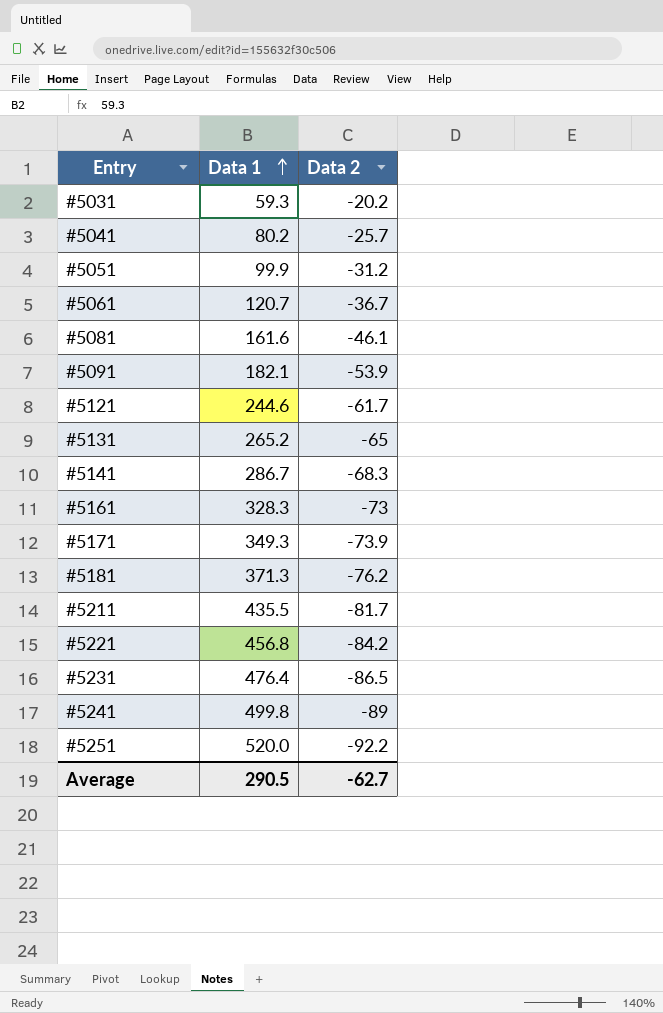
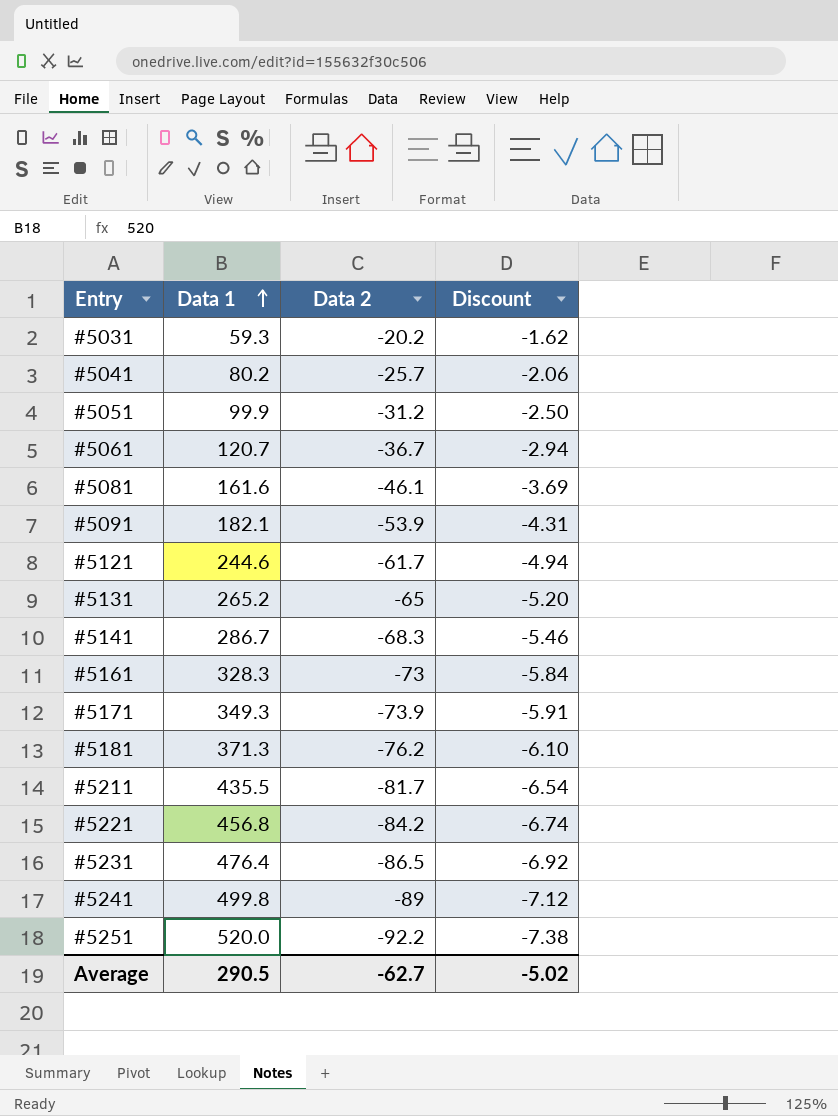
column Discount | formula: none -> [Data 2] * 0.08

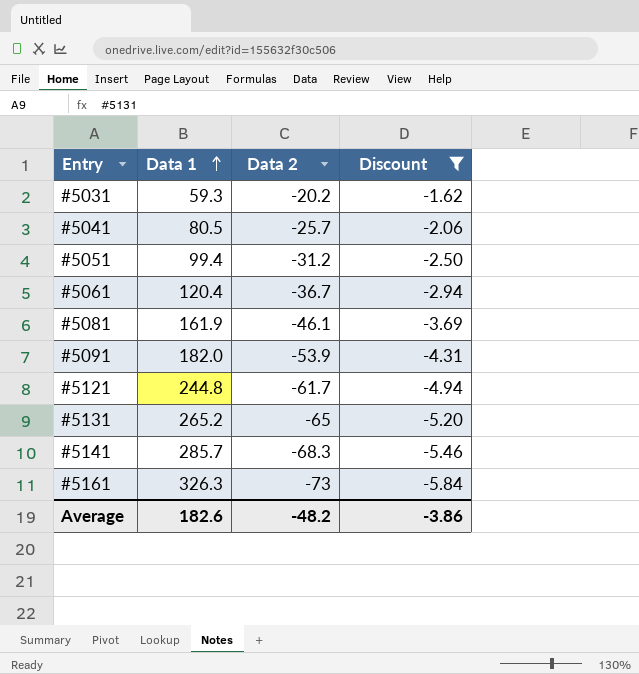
filter: none -> Discount >= -5.84
#5041 | Data 1: 80.2 -> 80.5
#5051 | Data 1: 99.9 -> 99.4
#5061 | Data 1: 120.7 -> 120.4
#5081 | Data 1: 161.6 -> 161.9
#5091 | Data 1: 182.1 -> 182.0
#5121 | Data 1: 244.6 -> 244.8
#5141 | Data 1: 286.7 -> 285.7
#5161 | Data 1: 328.3 -> 326.3
Average | Data 1: 290.5 -> 182.6
Average | Data 2: -62.7 -> -48.2
Average | Discount: -5.02 -> -3.86

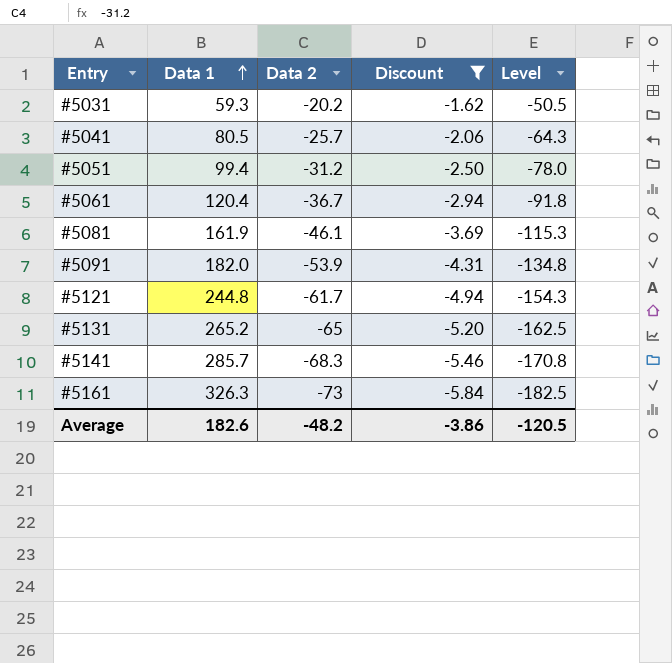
column Level | formula: none -> [Data 2] * 2.5

